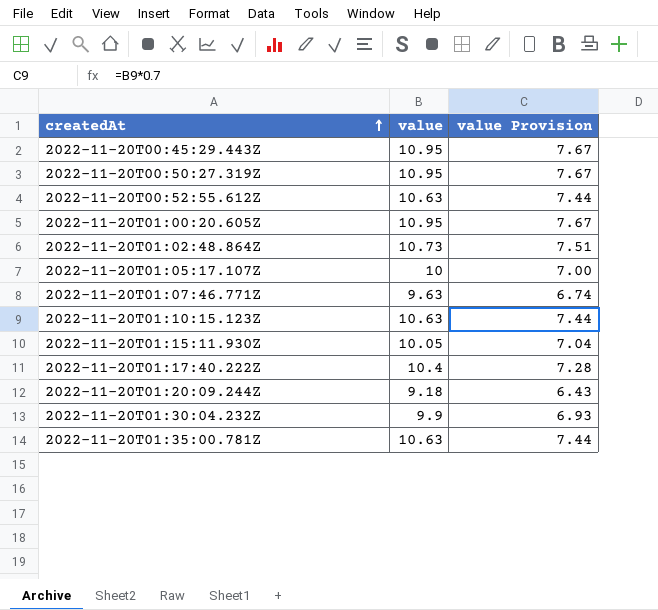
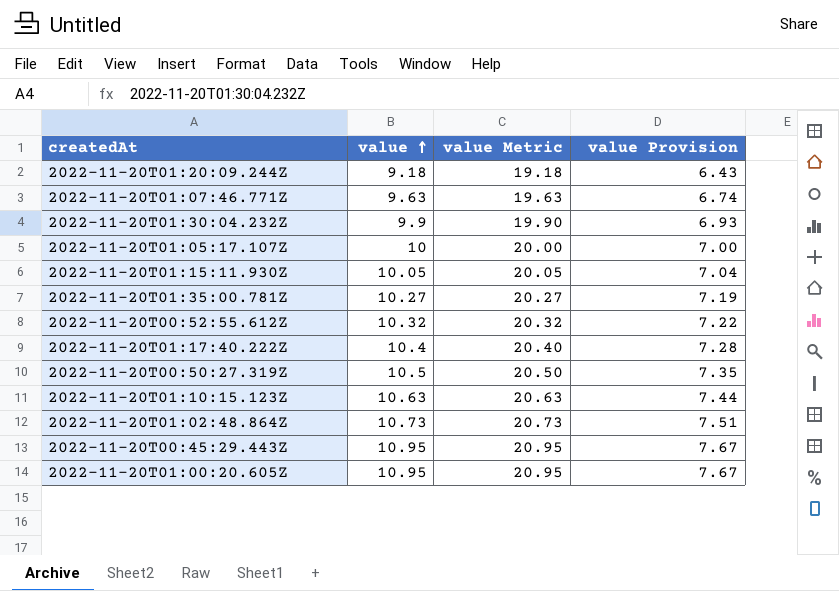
row order: createdAt ascending -> value ascending
column value Metric | formula: none -> [value] + 10
2022-11-20T01:35:00.781Z | value: 10.63 -> 10.27
2022-11-20T01:35:00.781Z | value Provision: 7.44 -> 7.19
2022-11-20T00:52:55.612Z | value: 10.63 -> 10.32
2022-11-20T00:52:55.612Z | value Provision: 7.44 -> 7.22
2022-11-20T00:50:27.319Z | value: 10.95 -> 10.5
2022-11-20T00:50:27.319Z | value Provision: 7.67 -> 7.35

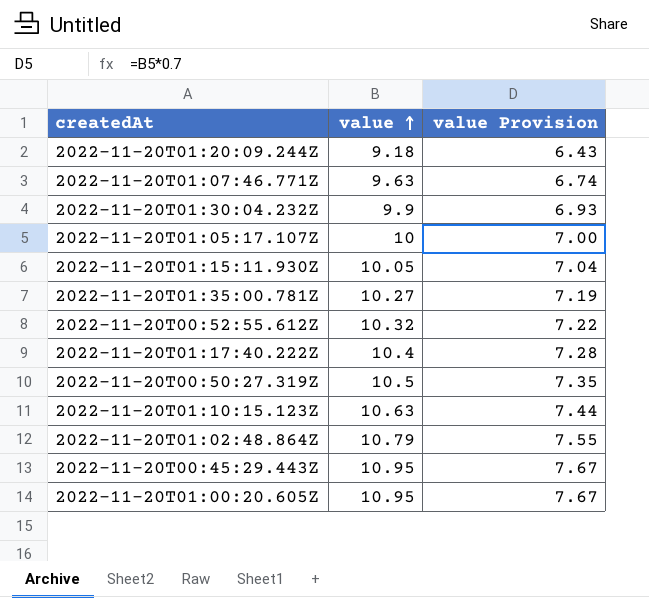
column value Metric | formula: [value] + 10 -> none
2022-11-20T01:02:48.864Z | value: 10.73 -> 10.79
2022-11-20T01:02:48.864Z | value Provision: 7.51 -> 7.55

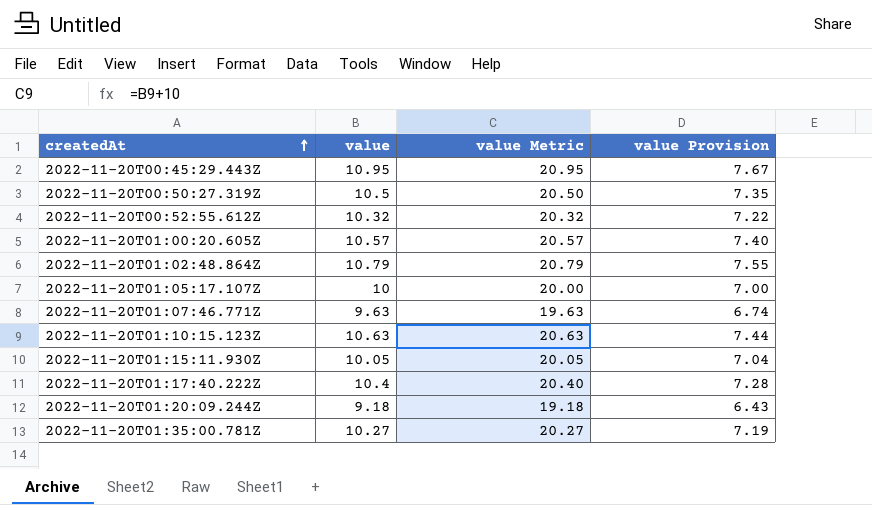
row order: value ascending -> createdAt ascending
column value Metric | formula: none -> [value] + 10
row 2022-11-20T01:30:04.232Z: 9.9 | 6.93 -> none
2022-11-20T01:00:20.605Z | value: 10.95 -> 10.57
2022-11-20T01:00:20.605Z | value Provision: 7.67 -> 7.40

